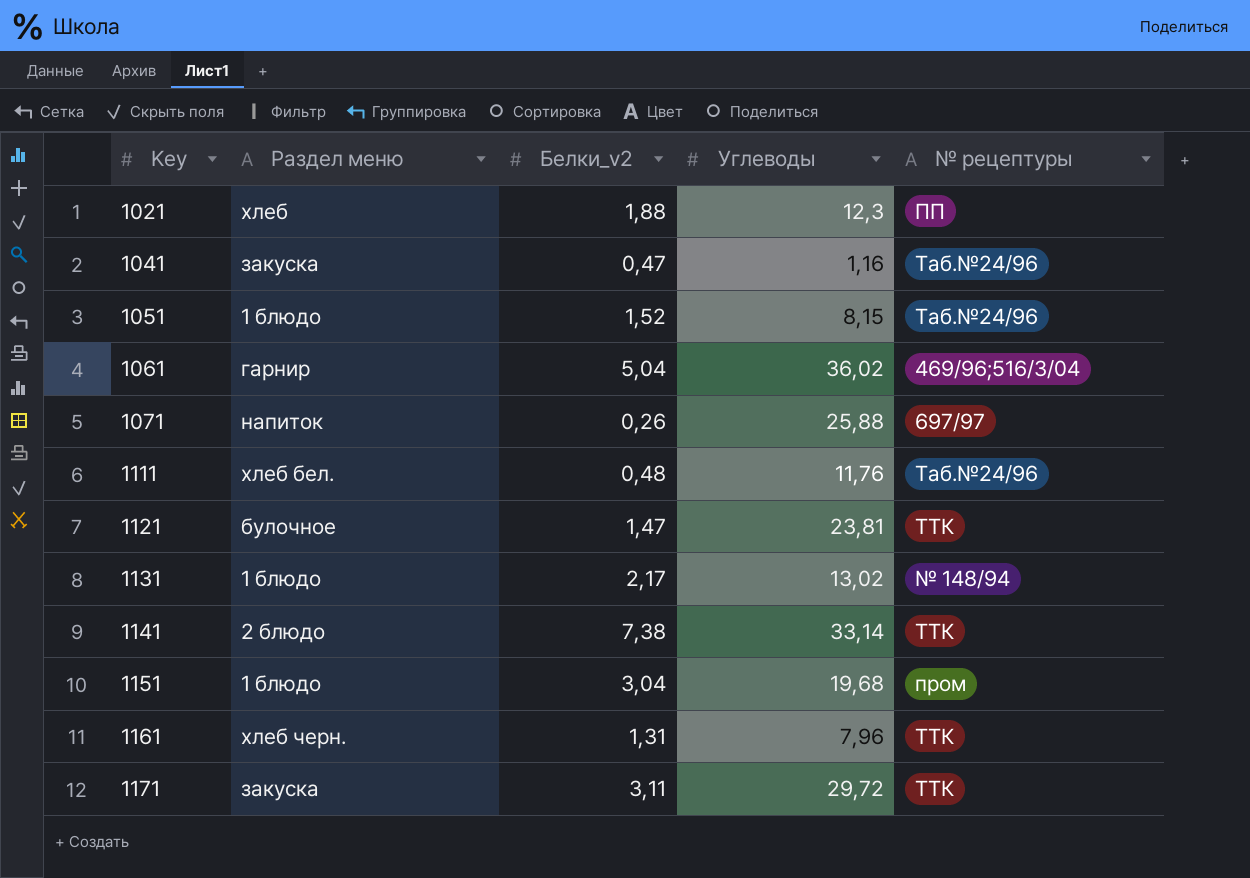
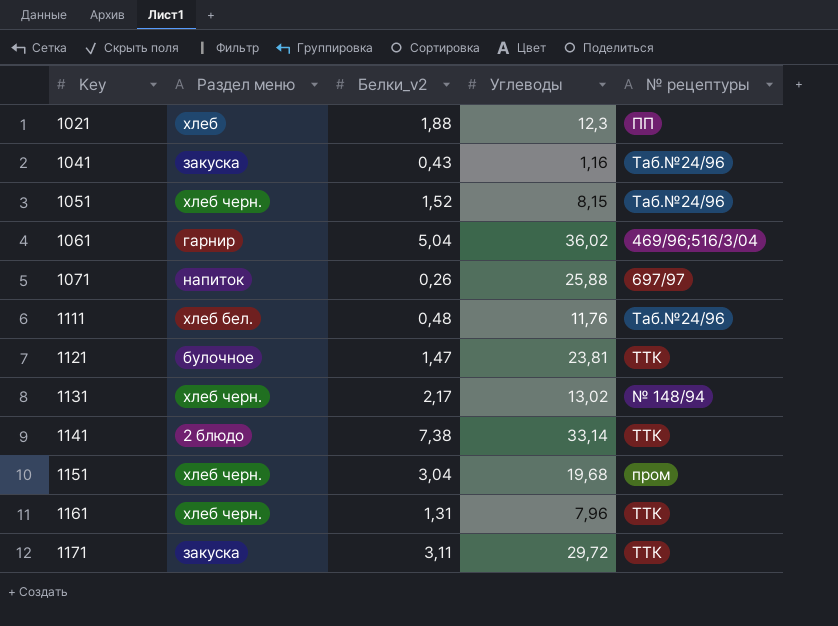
1041 | Белки_v2: 0,47 -> 0,43
1051 | Раздел меню: 1 блюдо -> хлеб черн.
1131 | Раздел меню: 1 блюдо -> хлеб черн.
1151 | Раздел меню: 1 блюдо -> хлеб черн.

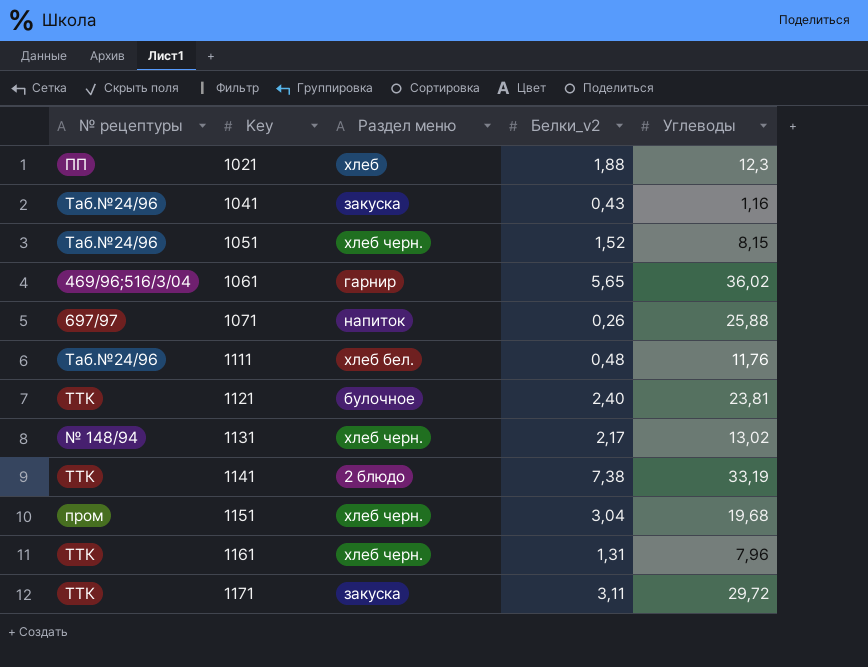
column № рецептуры | position: 5 -> 1
1061 | Белки_v2: 5,04 -> 5,65
1121 | Белки_v2: 1,47 -> 2,40
1141 | Углеводы: 33,14 -> 33,19

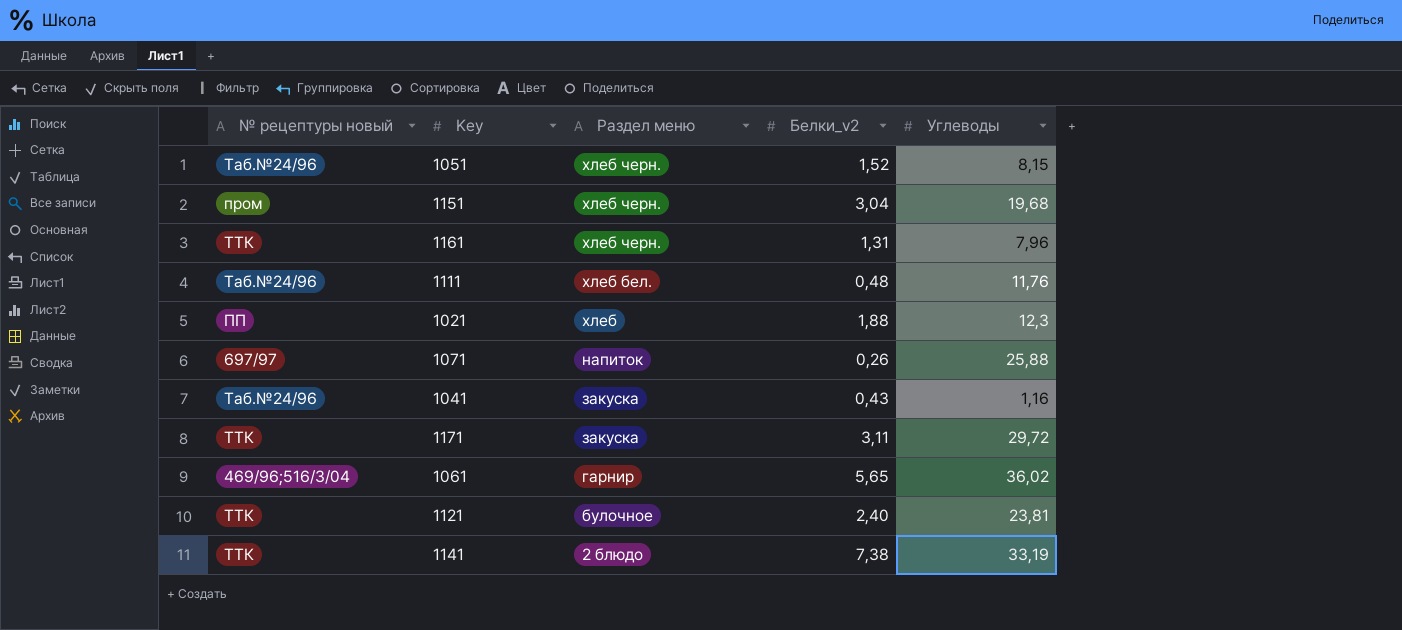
row order: Key ascending -> Раздел меню descending
column name: № рецептуры -> № рецептуры новый
row 1131: № 148/94 | хлеб черн. | 2,17 | 13,02 -> none

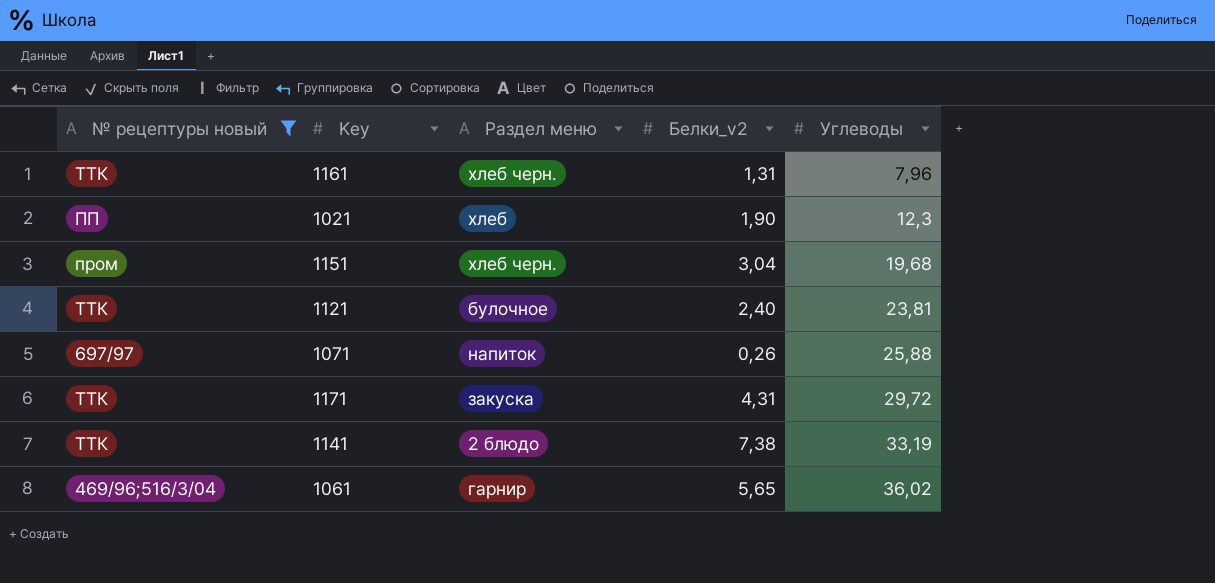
filter: none -> № рецептуры новый != Таб.№24/96
row order: Раздел меню descending -> Углеводы ascending
1021 | Белки_v2: 1,88 -> 1,90
1171 | Белки_v2: 3,11 -> 4,31

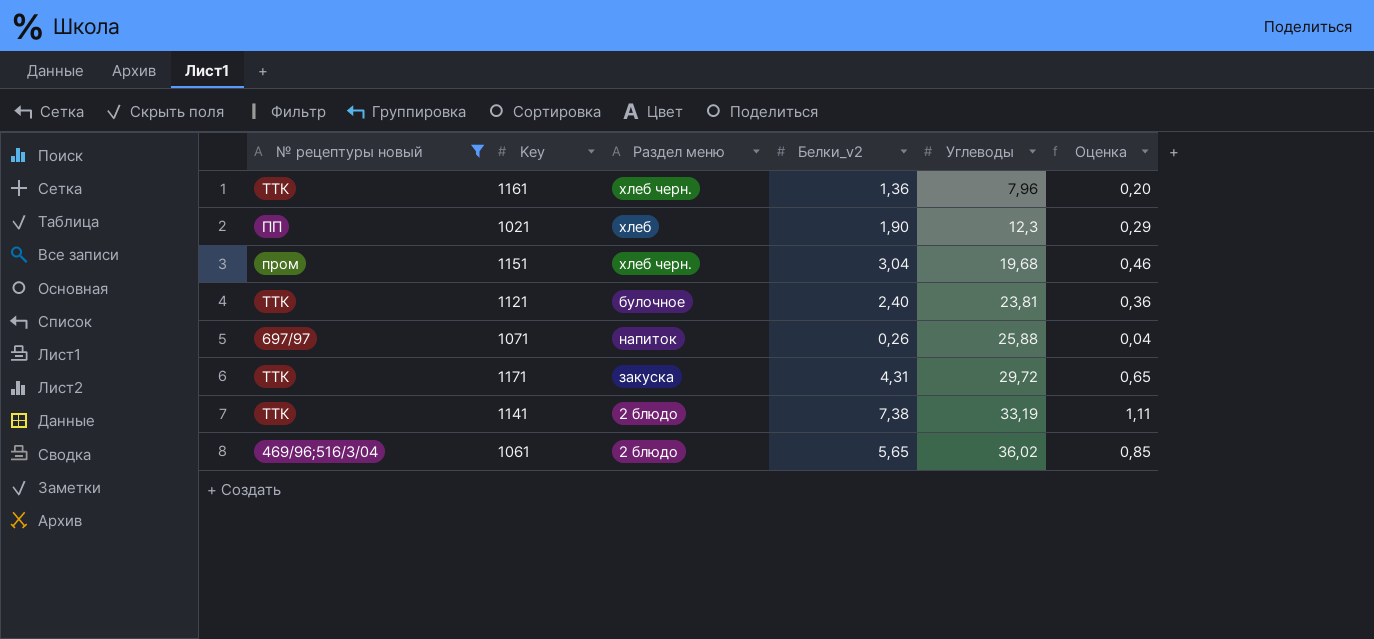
column Оценка | formula: none -> [Белки_v2] * 0,15
1161 | Белки_v2: 1,31 -> 1,36
1061 | Раздел меню: гарнир -> 2 блюдо

